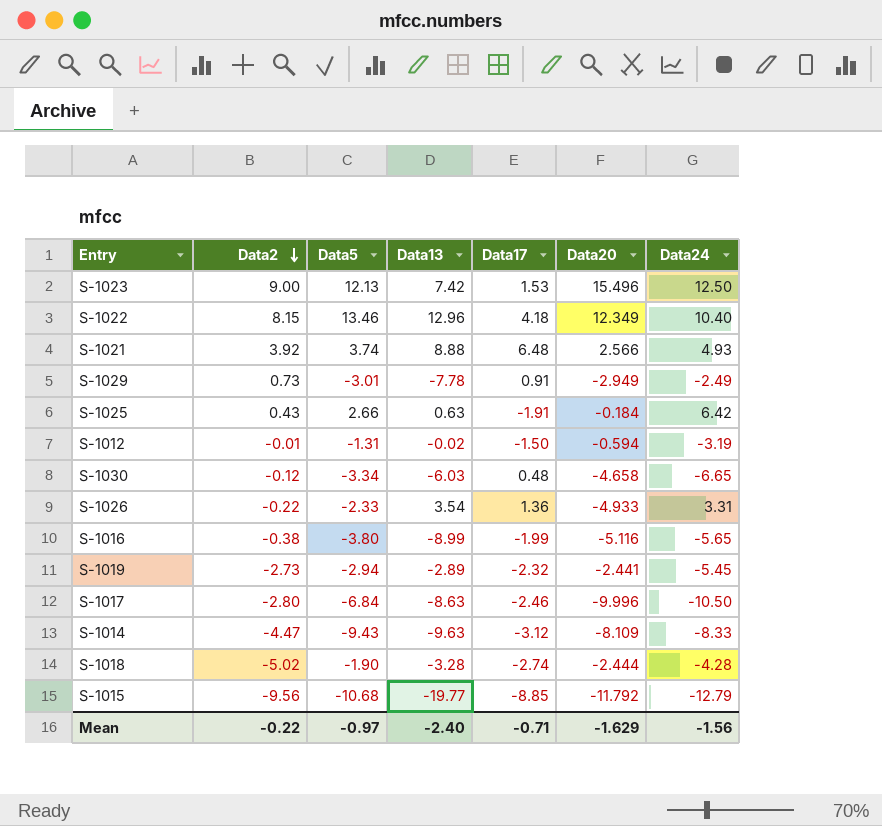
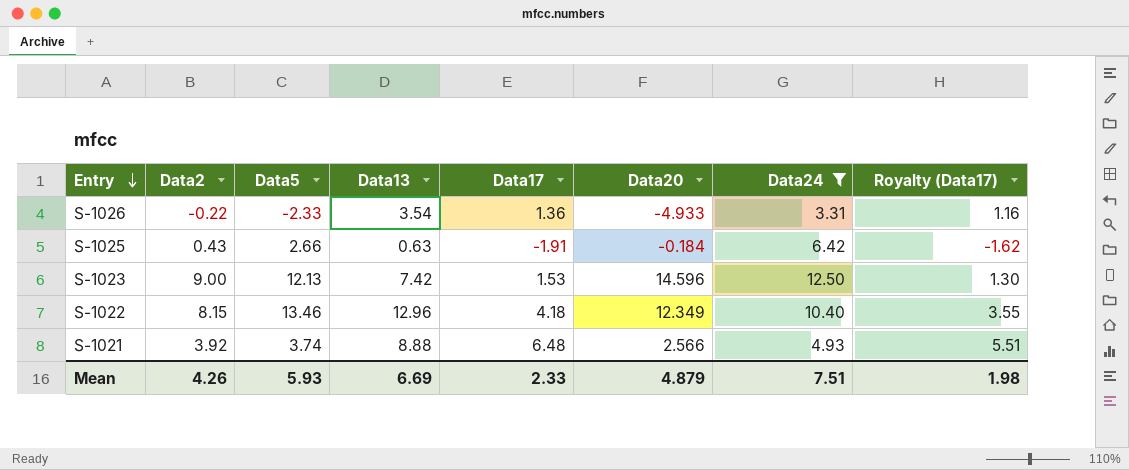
filter: none -> Data24 >= 3.31
row order: Data2 descending -> Entry descending
column Royalty (Data17) | formula: none -> [Data17] * 0.85
S-1023 | Data20: 15.496 -> 14.596
Mean | Data2: -0.22 -> 4.26
Mean | Data5: -0.97 -> 5.93
Mean | Data13: -2.40 -> 6.69
Mean | Data17: -0.71 -> 2.33
Mean | Data20: -1.629 -> 4.879
Mean | Data24: -1.56 -> 7.51

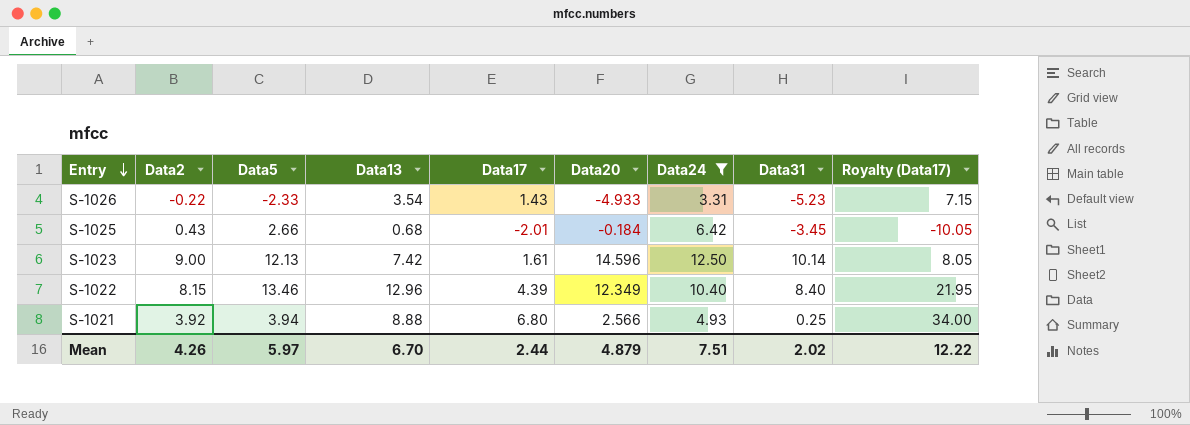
column Data31 | position: none -> 8
column Royalty (Data17) | formula: [Data17] * 0.85 -> [Data17] * 5
S-1026 | Data17: 1.36 -> 1.43
S-1025 | Data13: 0.63 -> 0.68
S-1025 | Data17: -1.91 -> -2.01
S-1023 | Data17: 1.53 -> 1.61
S-1022 | Data17: 4.18 -> 4.39
S-1021 | Data5: 3.74 -> 3.94
S-1021 | Data17: 6.48 -> 6.80
Mean | Data5: 5.93 -> 5.97
Mean | Data13: 6.69 -> 6.70
Mean | Data17: 2.33 -> 2.44
Mean | Royalty (Data17): 1.98 -> 12.22

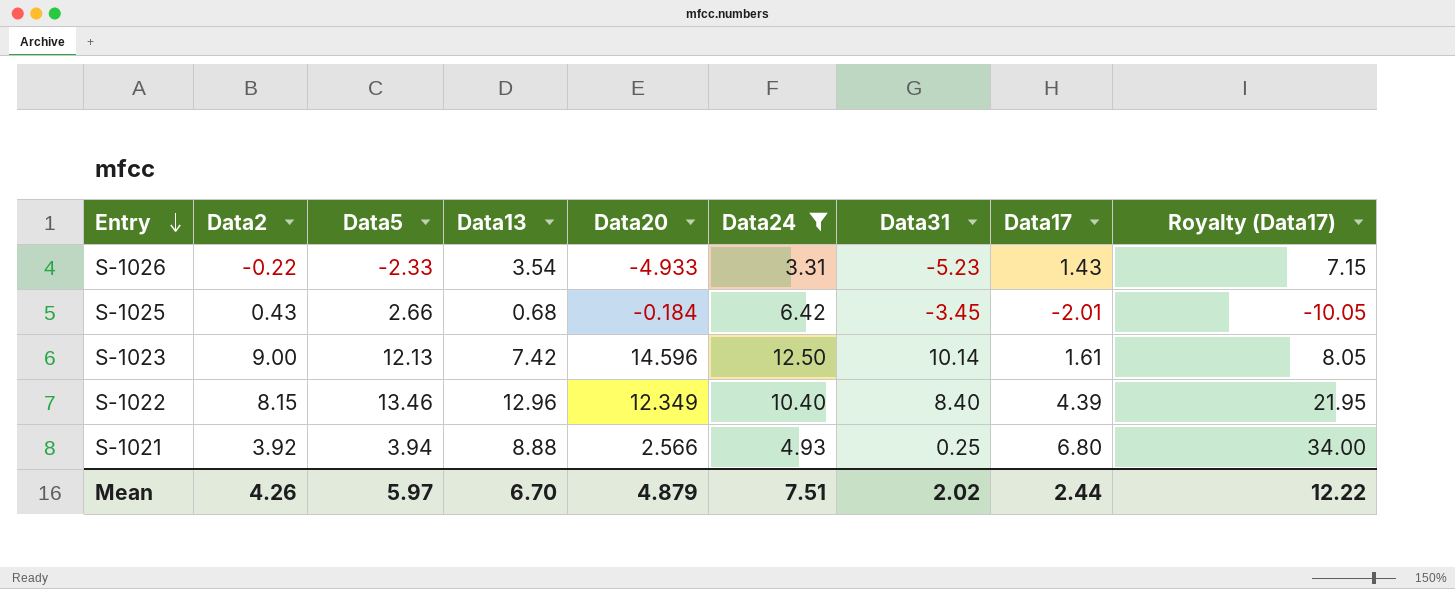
column Data17 | position: 5 -> 8

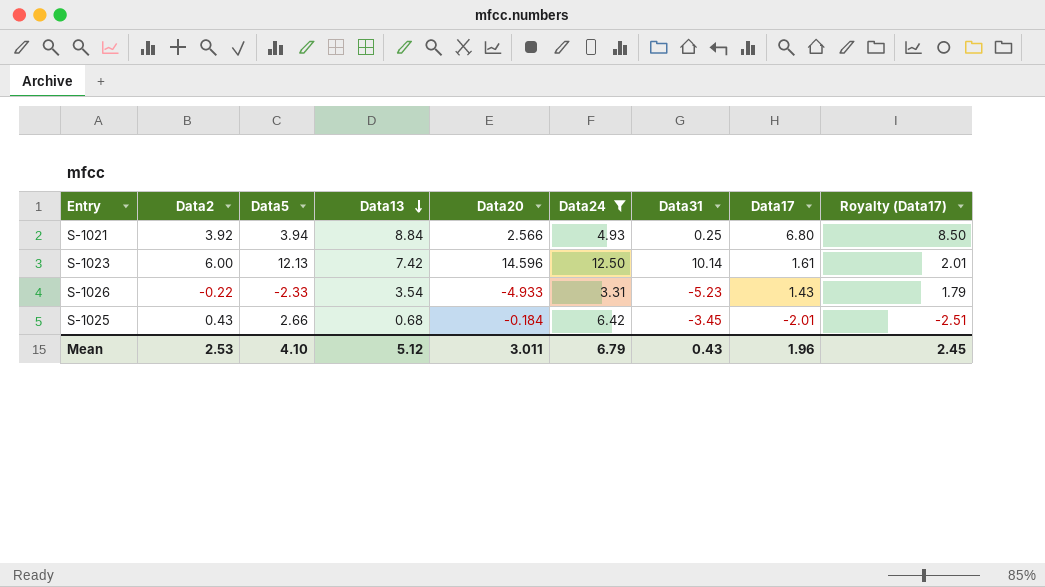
row order: Entry descending -> Data13 descending
column Royalty (Data17) | formula: [Data17] * 5 -> [Data17] * 1.25
row S-1022: 8.15 | 13.46 | 12.96 | 12.349 | 10.40 | 8.40 | 4.39 | 21.95 -> none
S-1021 | Data13: 8.88 -> 8.84
S-1023 | Data2: 9.00 -> 6.00
Mean | Data2: 4.26 -> 2.53
Mean | Data5: 5.97 -> 4.10
Mean | Data13: 6.70 -> 5.12
Mean | Data20: 4.879 -> 3.011
Mean | Data24: 7.51 -> 6.79
Mean | Data31: 2.02 -> 0.43
Mean | Data17: 2.44 -> 1.96
Mean | Royalty (Data17): 12.22 -> 2.45

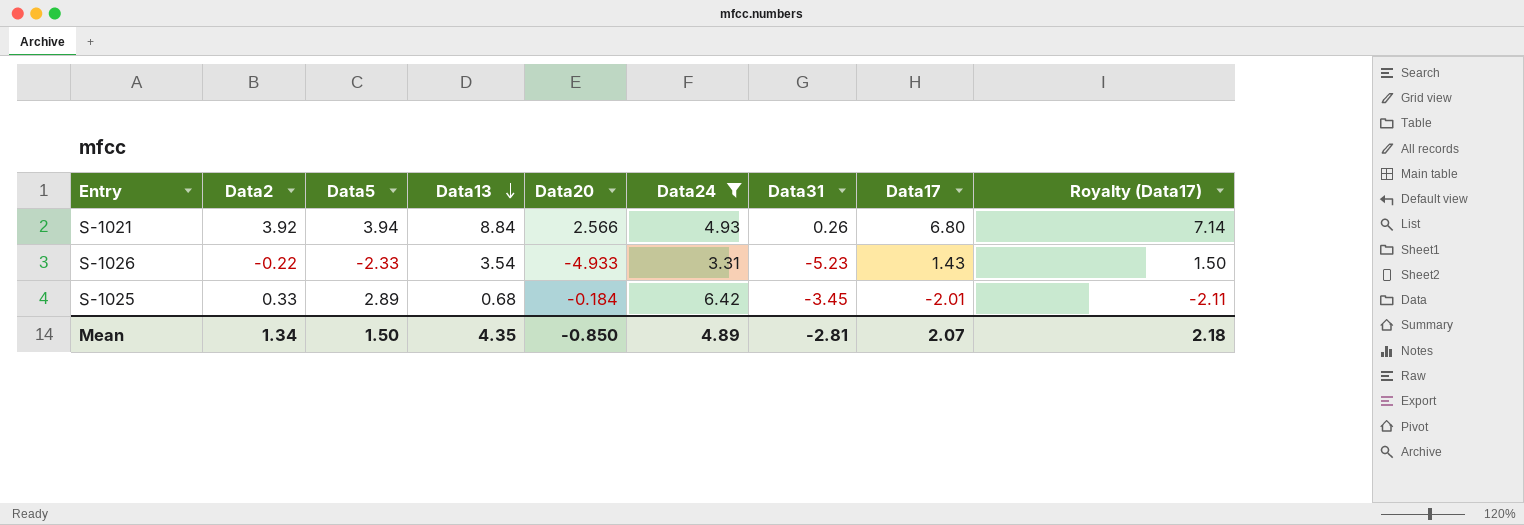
column Royalty (Data17) | formula: [Data17] * 1.25 -> [Data17] * 1.05
row S-1023: 6.00 | 12.13 | 7.42 | 14.596 | 12.50 | 10.14 | 1.61 | 2.01 -> none
S-1021 | Data31: 0.25 -> 0.26
S-1025 | Data2: 0.43 -> 0.33
S-1025 | Data5: 2.66 -> 2.89
Mean | Data2: 2.53 -> 1.34
Mean | Data5: 4.10 -> 1.50
Mean | Data13: 5.12 -> 4.35
Mean | Data20: 3.011 -> -0.850
Mean | Data24: 6.79 -> 4.89
Mean | Data31: 0.43 -> -2.81
Mean | Data17: 1.96 -> 2.07
Mean | Royalty (Data17): 2.45 -> 2.18

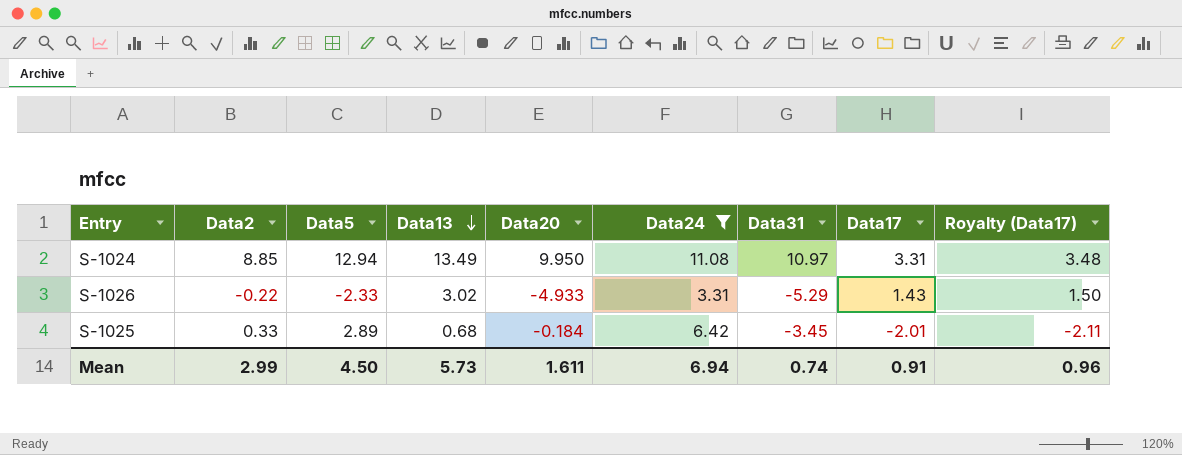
row S-1021: 3.92 | 3.94 | 8.84 | 2.566 | 4.93 | 0.26 | 6.80 | 7.14 -> none
row S-1024: none -> 8.85 | 12.94 | 13.49 | 9.950 | 11.08 | 10.97 | 3.31 | 3.48
S-1026 | Data13: 3.54 -> 3.02
S-1026 | Data31: -5.23 -> -5.29
Mean | Data2: 1.34 -> 2.99
Mean | Data5: 1.50 -> 4.50
Mean | Data13: 4.35 -> 5.73
Mean | Data20: -0.850 -> 1.611
Mean | Data24: 4.89 -> 6.94
Mean | Data31: -2.81 -> 0.74
Mean | Data17: 2.07 -> 0.91
Mean | Royalty (Data17): 2.18 -> 0.96

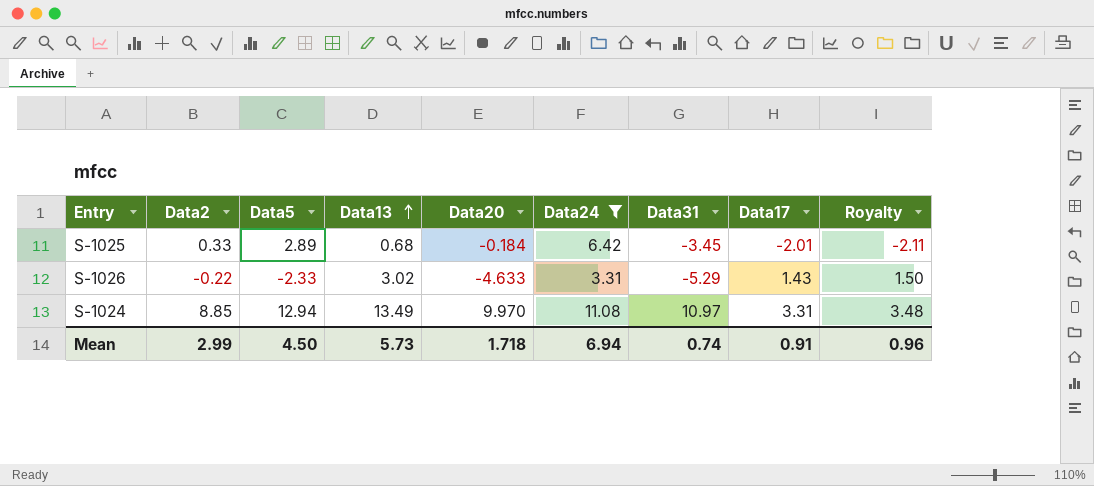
row order: Data13 descending -> Data13 ascending
column name: Royalty (Data17) -> Royalty
S-1026 | Data20: -4.933 -> -4.633
S-1024 | Data20: 9.950 -> 9.970
Mean | Data20: 1.611 -> 1.718

